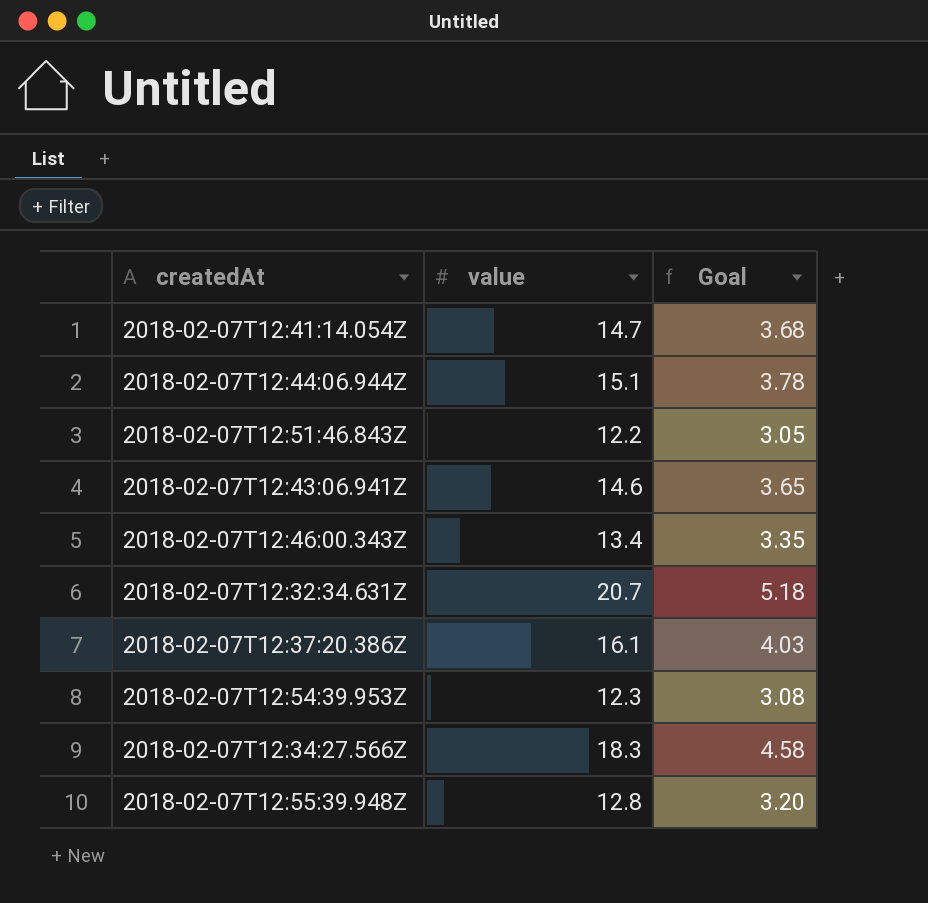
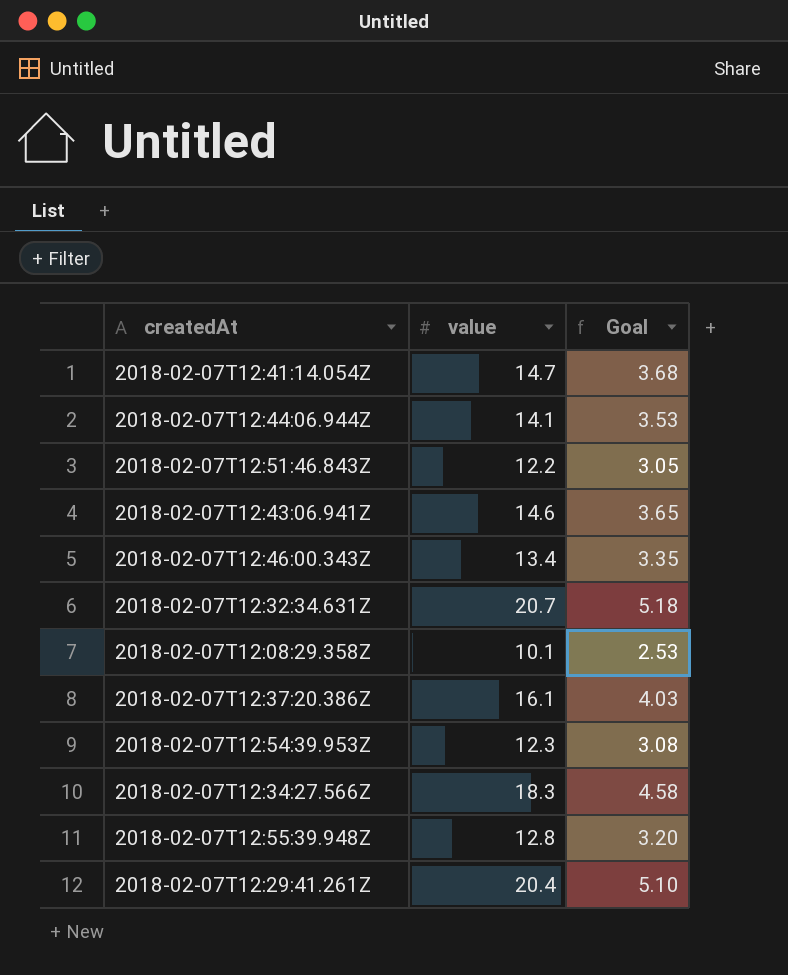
2018-02-07T12:44:06.944Z | value: 15.1 -> 14.1
2018-02-07T12:44:06.944Z | Goal: 3.78 -> 3.53
row 2018-02-07T12:08:29.358Z: none -> 10.1 | 2.53
row 2018-02-07T12:29:41.261Z: none -> 20.4 | 5.10

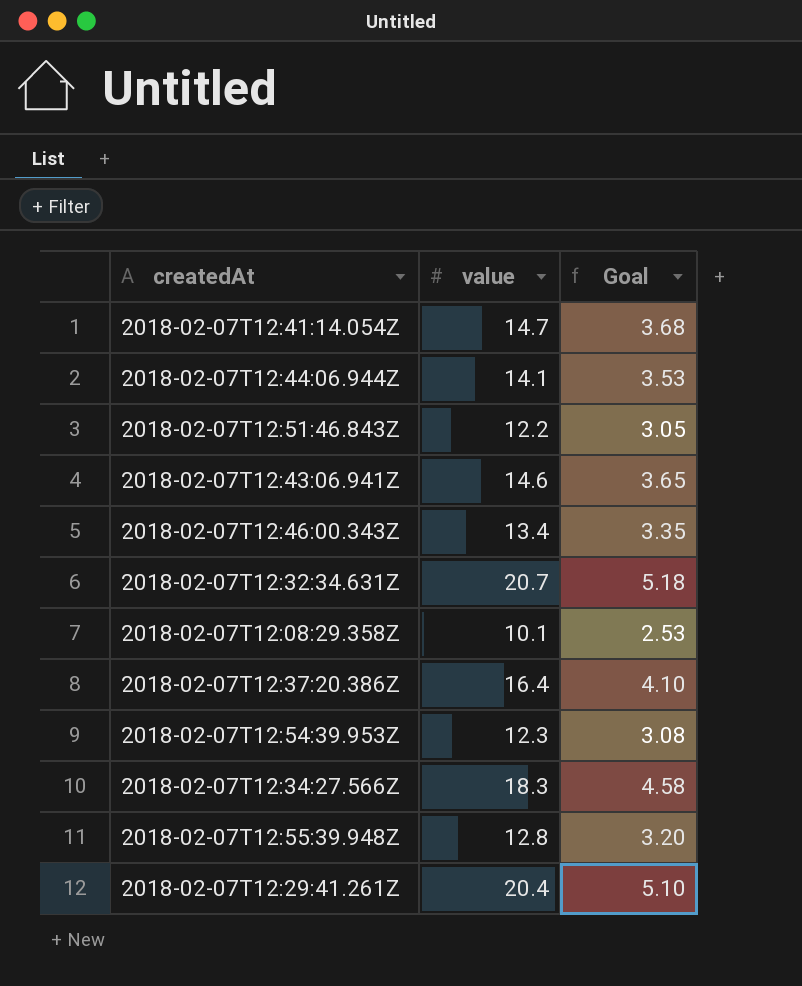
2018-02-07T12:37:20.386Z | value: 16.1 -> 16.4
2018-02-07T12:37:20.386Z | Goal: 4.03 -> 4.10

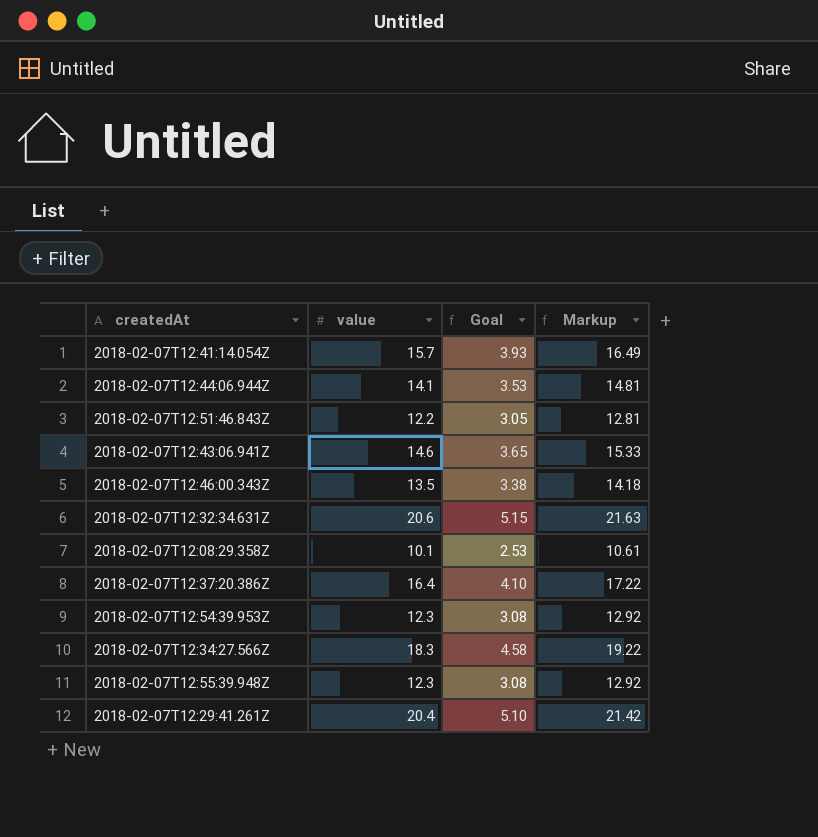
column Markup | formula: none -> [value] * 1.05
2018-02-07T12:41:14.054Z | value: 14.7 -> 15.7
2018-02-07T12:41:14.054Z | Goal: 3.68 -> 3.93
2018-02-07T12:46:00.343Z | value: 13.4 -> 13.5
2018-02-07T12:46:00.343Z | Goal: 3.35 -> 3.38
2018-02-07T12:32:34.631Z | value: 20.7 -> 20.6
2018-02-07T12:32:34.631Z | Goal: 5.18 -> 5.15
2018-02-07T12:55:39.948Z | value: 12.8 -> 12.3
2018-02-07T12:55:39.948Z | Goal: 3.20 -> 3.08

